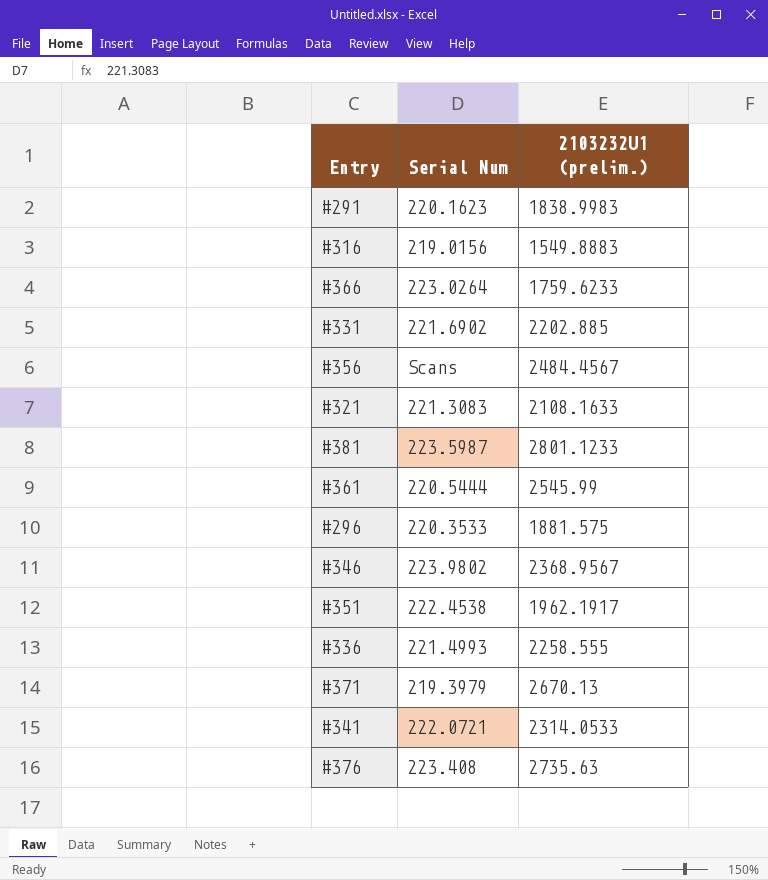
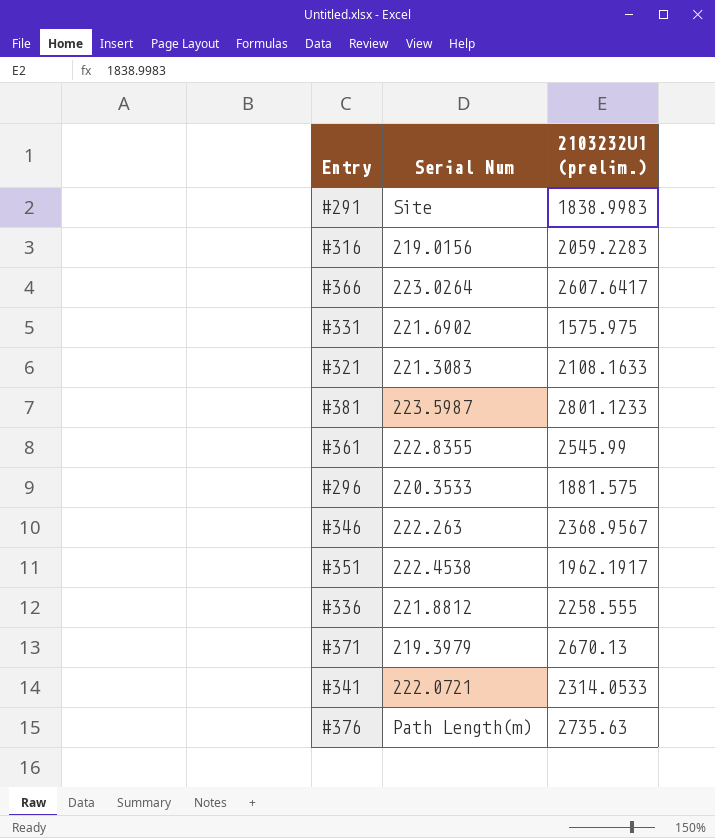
row #356: Scans | 2484.4567 -> none
#291 | Serial Num: 220.1623 -> Site
#316 | 2103232U1 (prelim.): 1549.8883 -> 2059.2283
#366 | 2103232U1 (prelim.): 1759.6233 -> 2607.6417
#331 | 2103232U1 (prelim.): 2202.885 -> 1575.975
#361 | Serial Num: 220.5444 -> 222.8355
#346 | Serial Num: 223.9802 -> 222.263
#336 | Serial Num: 221.4993 -> 221.8812
#376 | Serial Num: 223.408 -> Path Length(m)

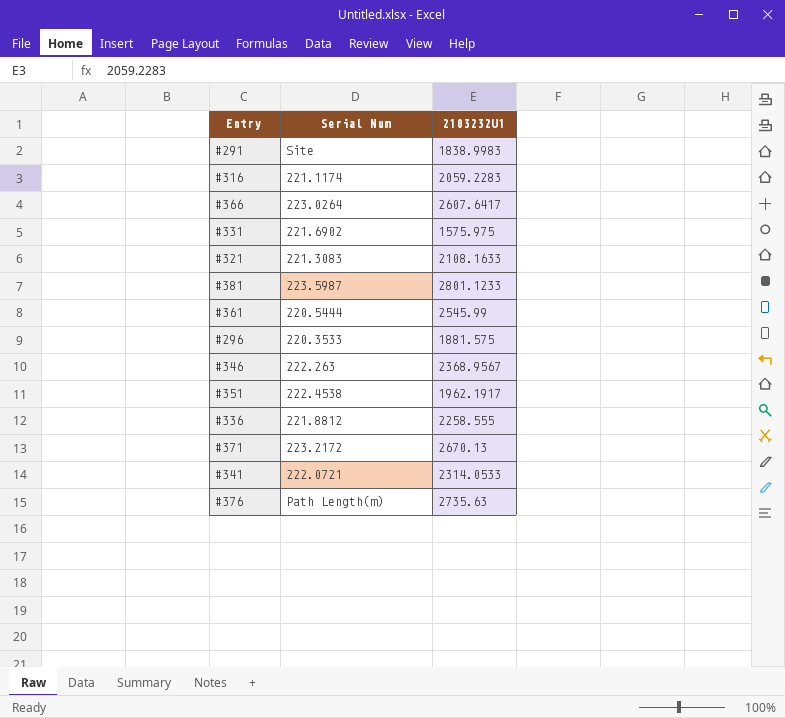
column name: 2103232U1 (prelim.) -> 2103232U1
#316 | Serial Num: 219.0156 -> 221.1174
#361 | Serial Num: 222.8355 -> 220.5444
#371 | Serial Num: 219.3979 -> 223.2172

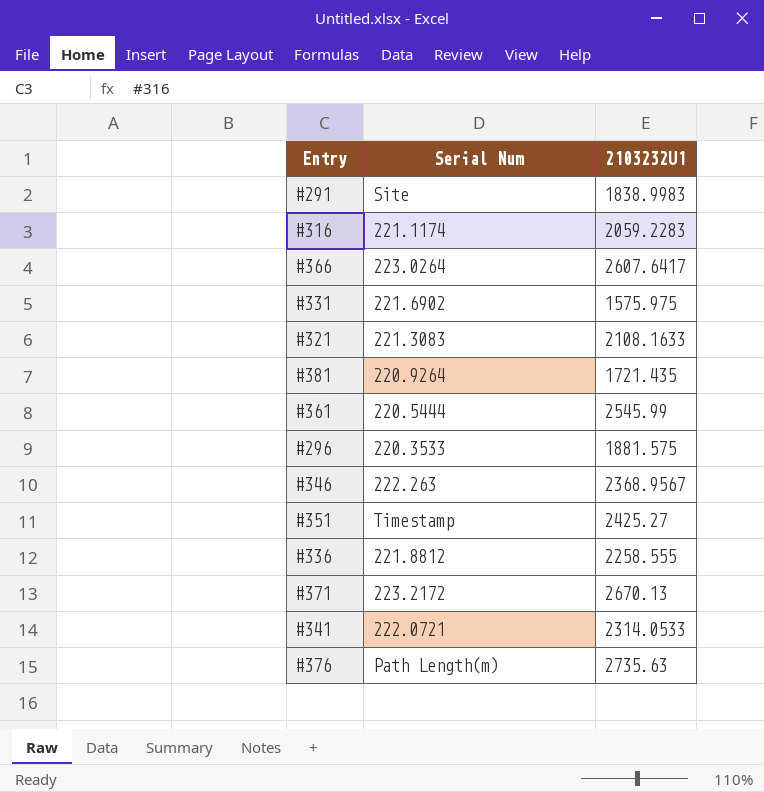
#381 | Serial Num: 223.5987 -> 220.9264
#381 | 2103232U1: 2801.1233 -> 1721.435
#351 | Serial Num: 222.4538 -> Timestamp
#351 | 2103232U1: 1962.1917 -> 2425.27

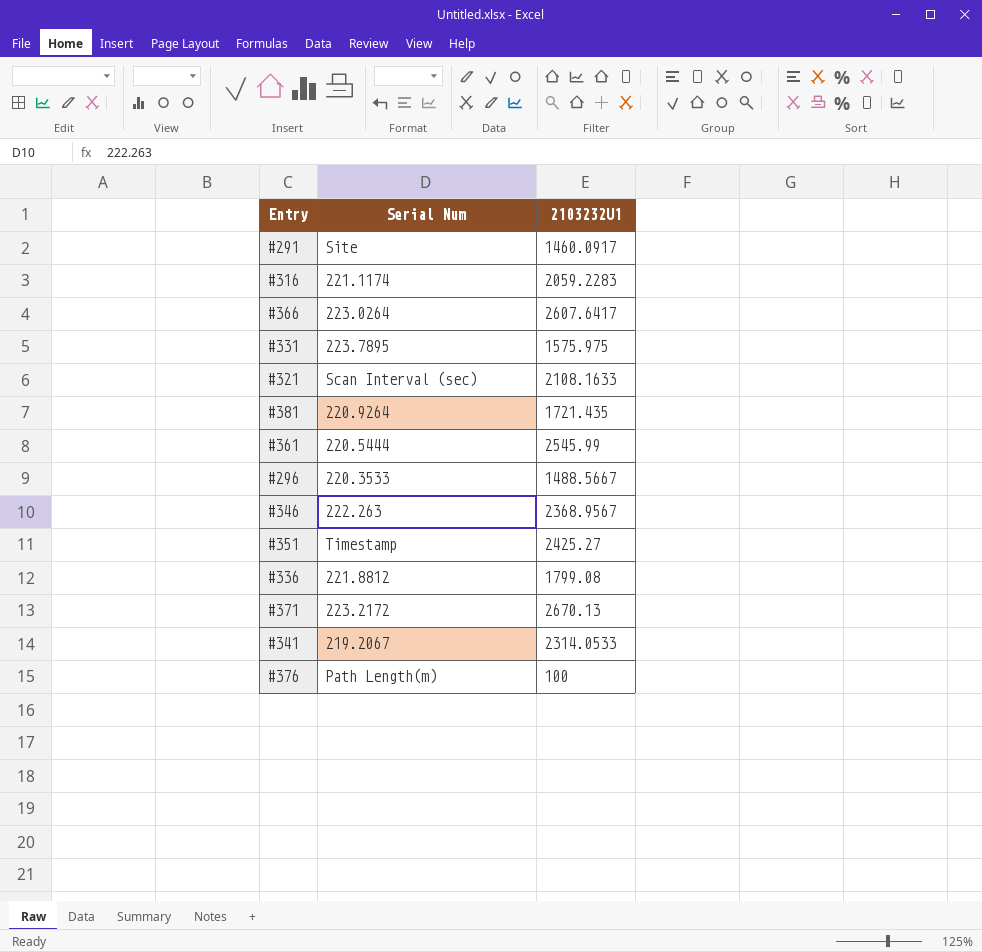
#291 | 2103232U1: 1838.9983 -> 1460.0917
#331 | Serial Num: 221.6902 -> 223.7895
#321 | Serial Num: 221.3083 -> Scan Interval (sec)
#296 | 2103232U1: 1881.575 -> 1488.5667
#336 | 2103232U1: 2258.555 -> 1799.08
#341 | Serial Num: 222.0721 -> 219.2067
#376 | 2103232U1: 2735.63 -> 100

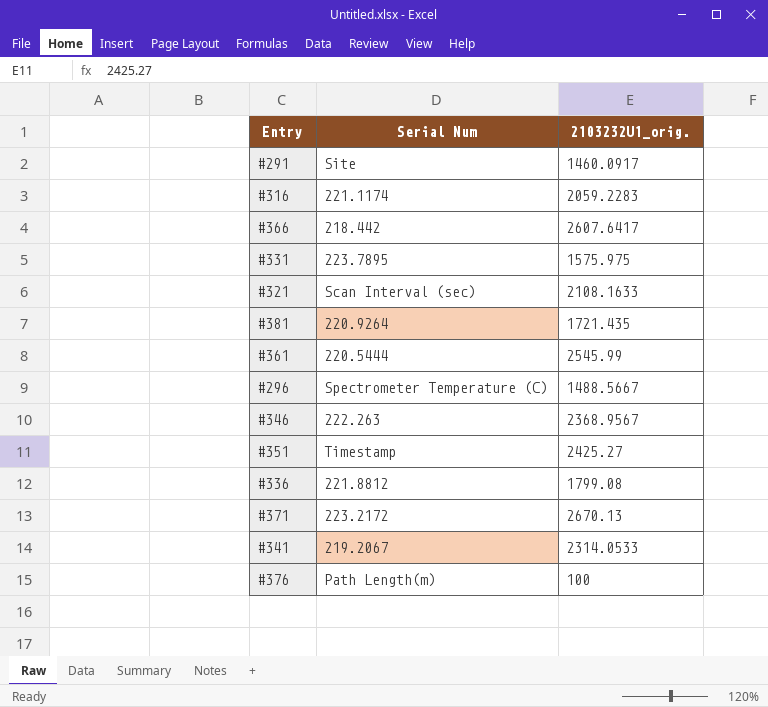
column name: 2103232U1 -> 2103232U1_orig.
#366 | Serial Num: 223.0264 -> 218.442
#296 | Serial Num: 220.3533 -> Spectrometer Temperature (C)

